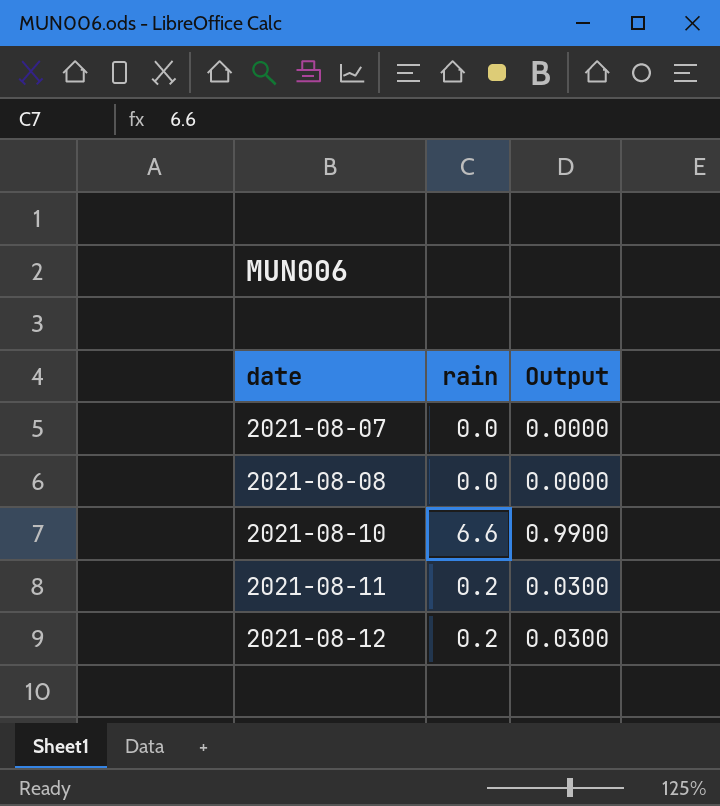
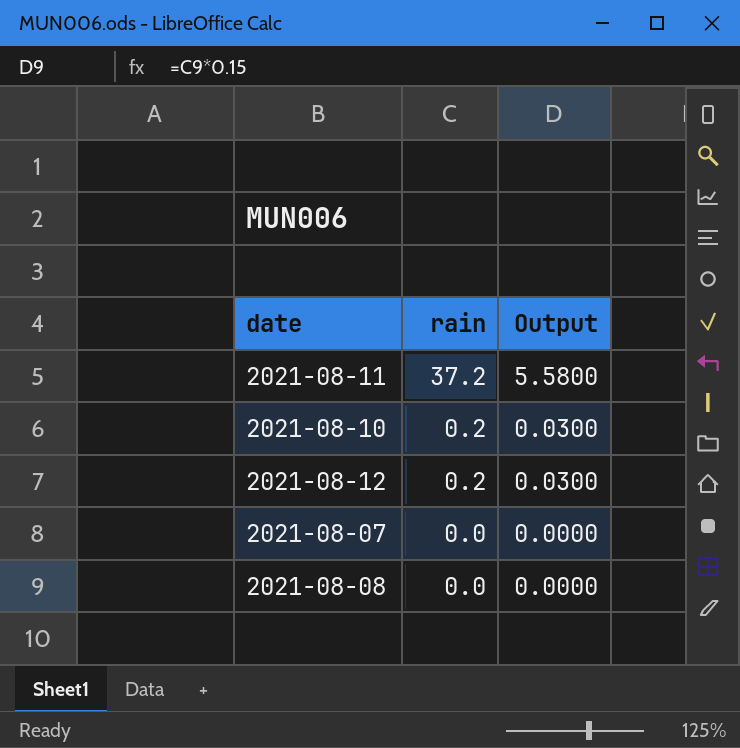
row order: date ascending -> rain descending
2021-08-11 | rain: 0.2 -> 37.2
2021-08-11 | Output: 0.0300 -> 5.5800
2021-08-10 | rain: 6.6 -> 0.2
2021-08-10 | Output: 0.9900 -> 0.0300

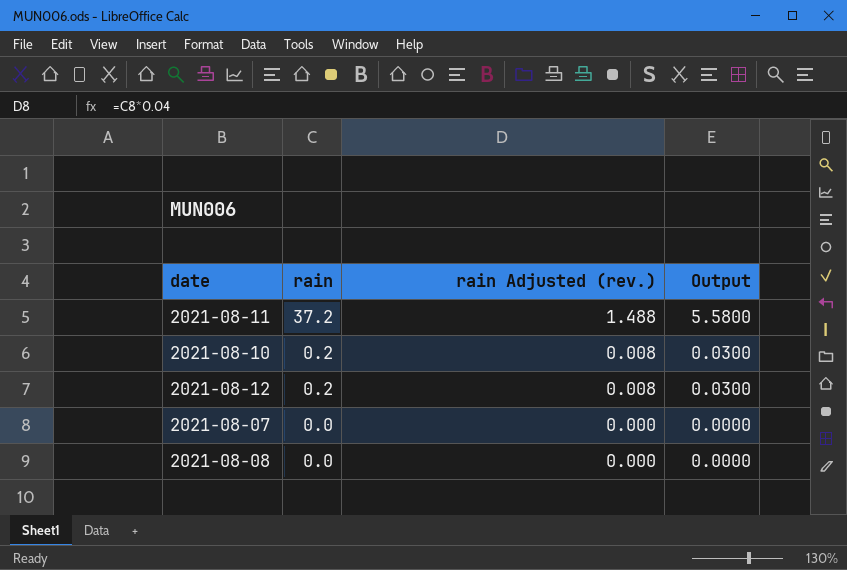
column rain Adjusted (rev.) | formula: none -> [rain] * 0.04

